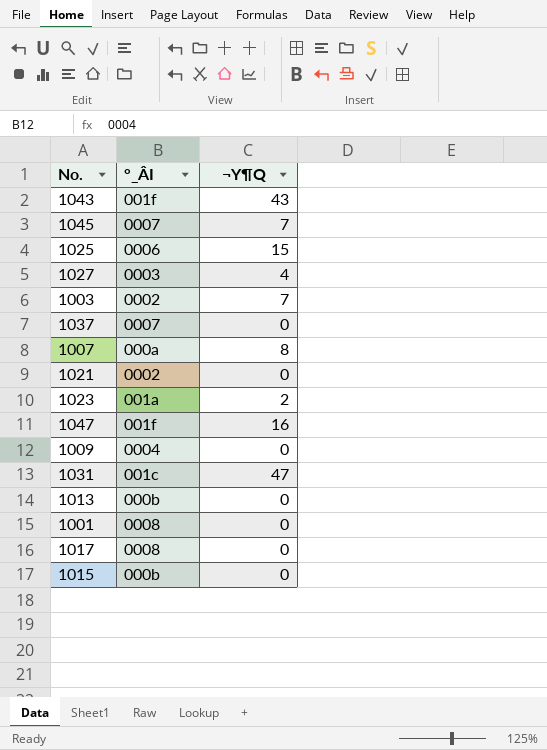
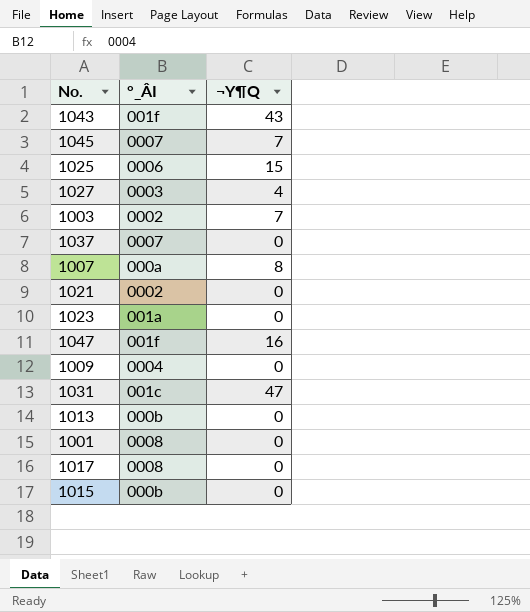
1023 | ¬Y¶Q: 2 -> 0

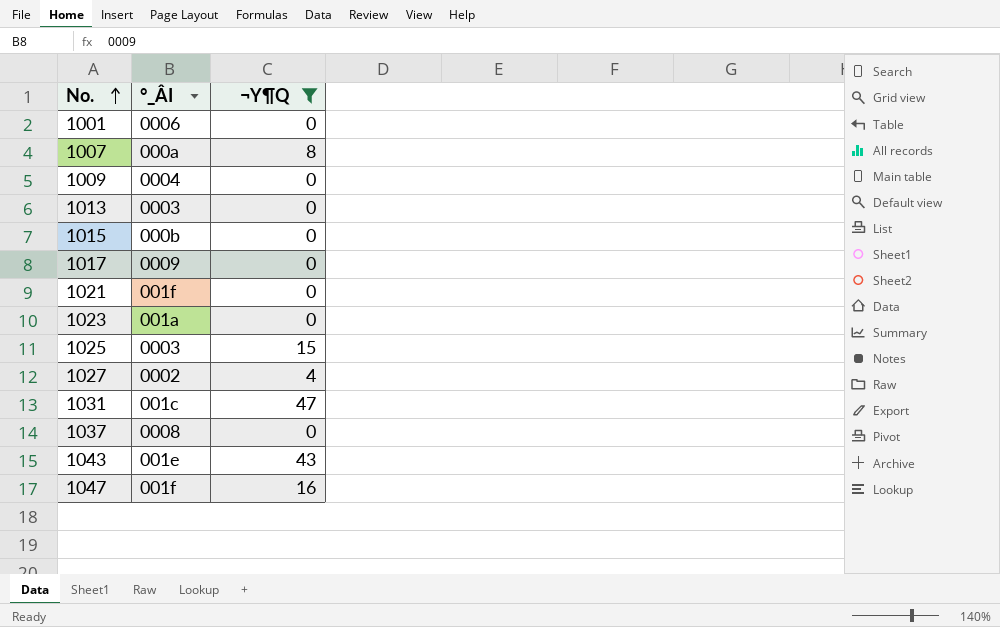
filter: none -> ¬Y¶Q != 7
row order: none -> No. ascending
1001 | °_ÂI: 0008 -> 0006
1013 | °_ÂI: 000b -> 0003
1017 | °_ÂI: 0008 -> 0009
1021 | °_ÂI: 0002 -> 001f
1025 | °_ÂI: 0006 -> 0003
1027 | °_ÂI: 0003 -> 0002
1037 | °_ÂI: 0007 -> 0008
1043 | °_ÂI: 001f -> 001e

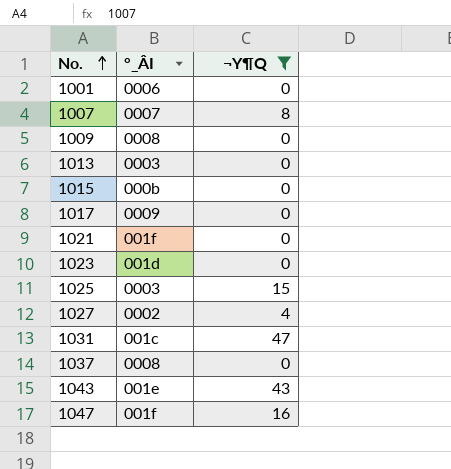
1007 | °_ÂI: 000a -> 0007
1009 | °_ÂI: 0004 -> 0008
1023 | °_ÂI: 001a -> 001d

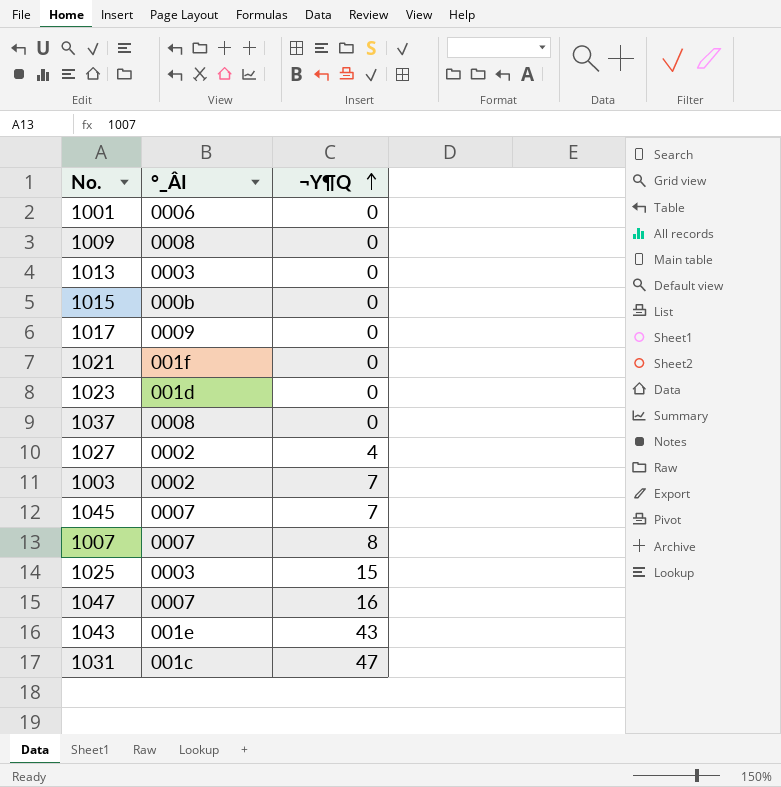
filter: ¬Y¶Q != 7 -> none
row order: No. ascending -> ¬Y¶Q ascending
1047 | °_ÂI: 001f -> 0007

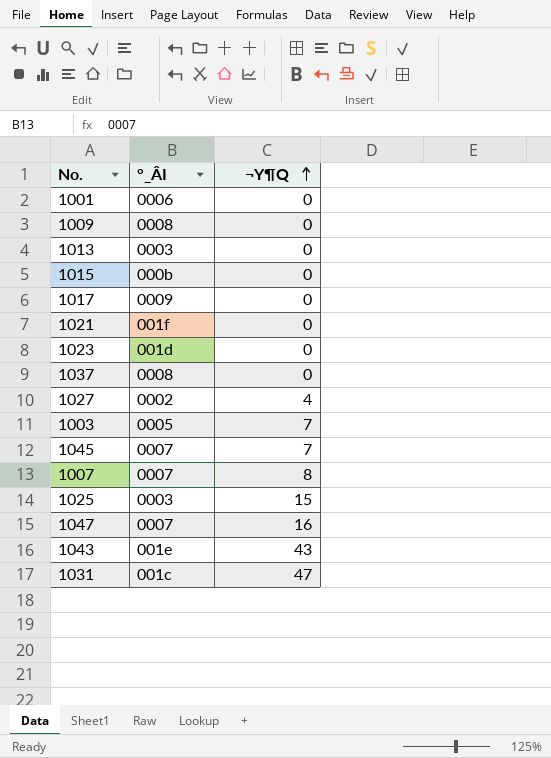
1003 | °_ÂI: 0002 -> 0005

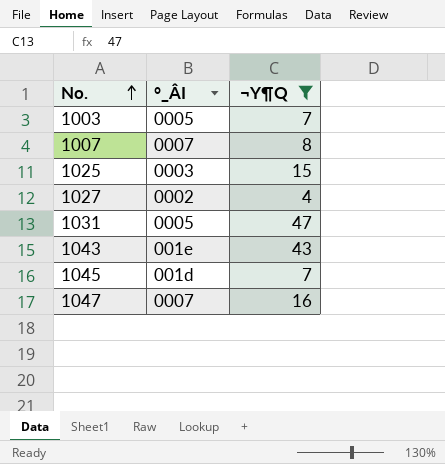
filter: none -> ¬Y¶Q != 0
row order: ¬Y¶Q ascending -> No. ascending
1031 | °_ÂI: 001c -> 0005
1045 | °_ÂI: 0007 -> 001d

